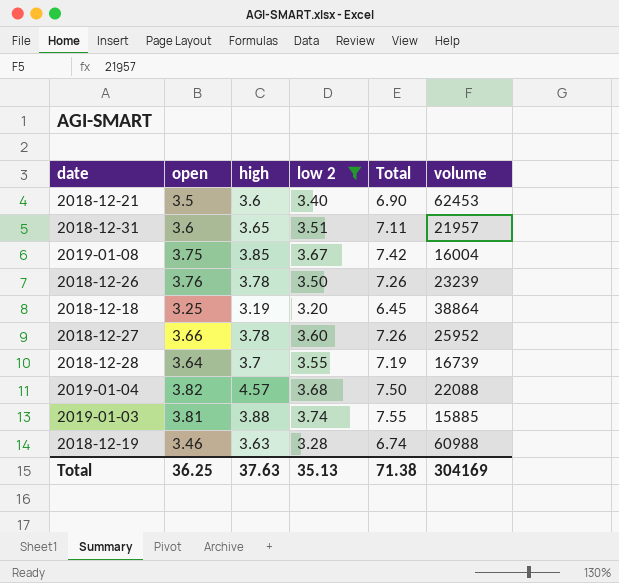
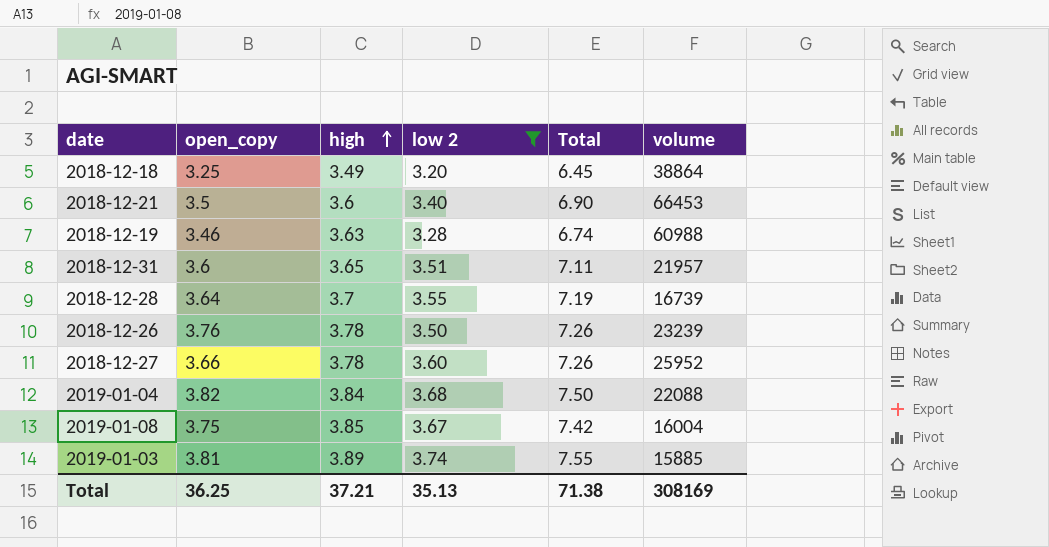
row order: none -> high ascending
column name: open -> open_copy
2018-12-18 | high: 3.19 -> 3.49
2018-12-21 | volume: 62453 -> 66453
2019-01-04 | high: 4.57 -> 3.84
2019-01-03 | high: 3.88 -> 3.89
Total | high: 37.63 -> 37.21
Total | volume: 304169 -> 308169

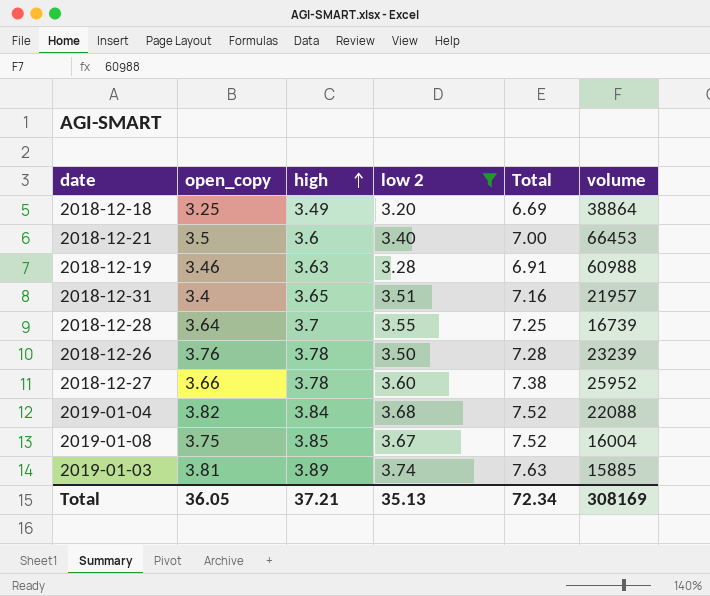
column Total | formula: [open_copy] + [low 2] -> [high] + [low 2]
2018-12-31 | open_copy: 3.6 -> 3.4
Total | open_copy: 36.25 -> 36.05
Total | Total: 71.38 -> 72.34

